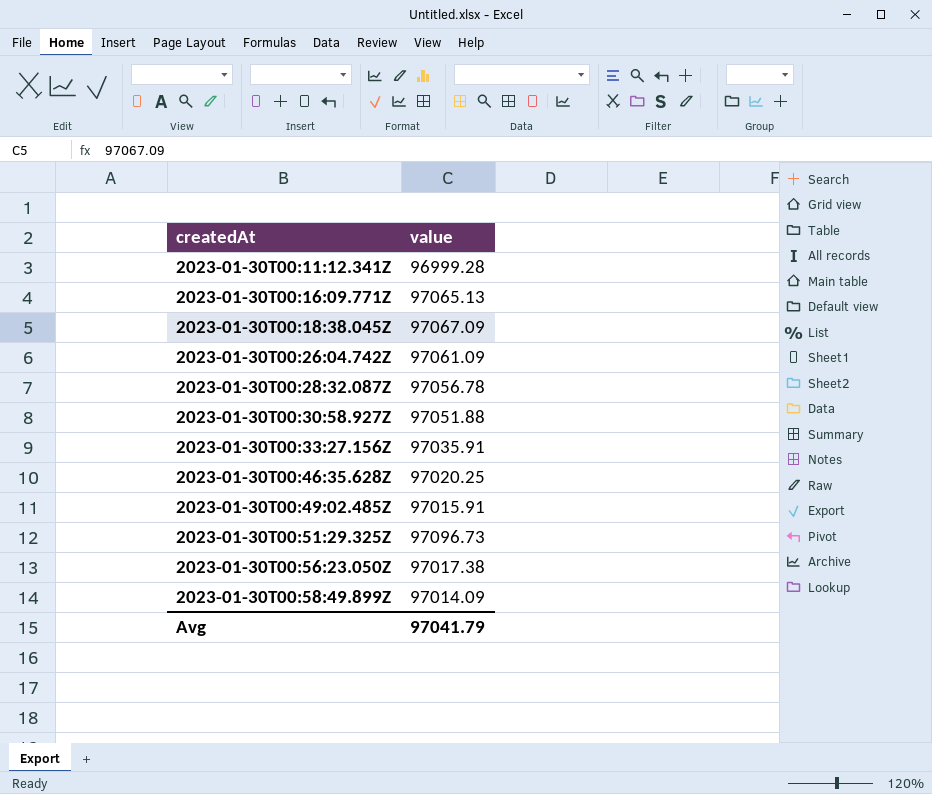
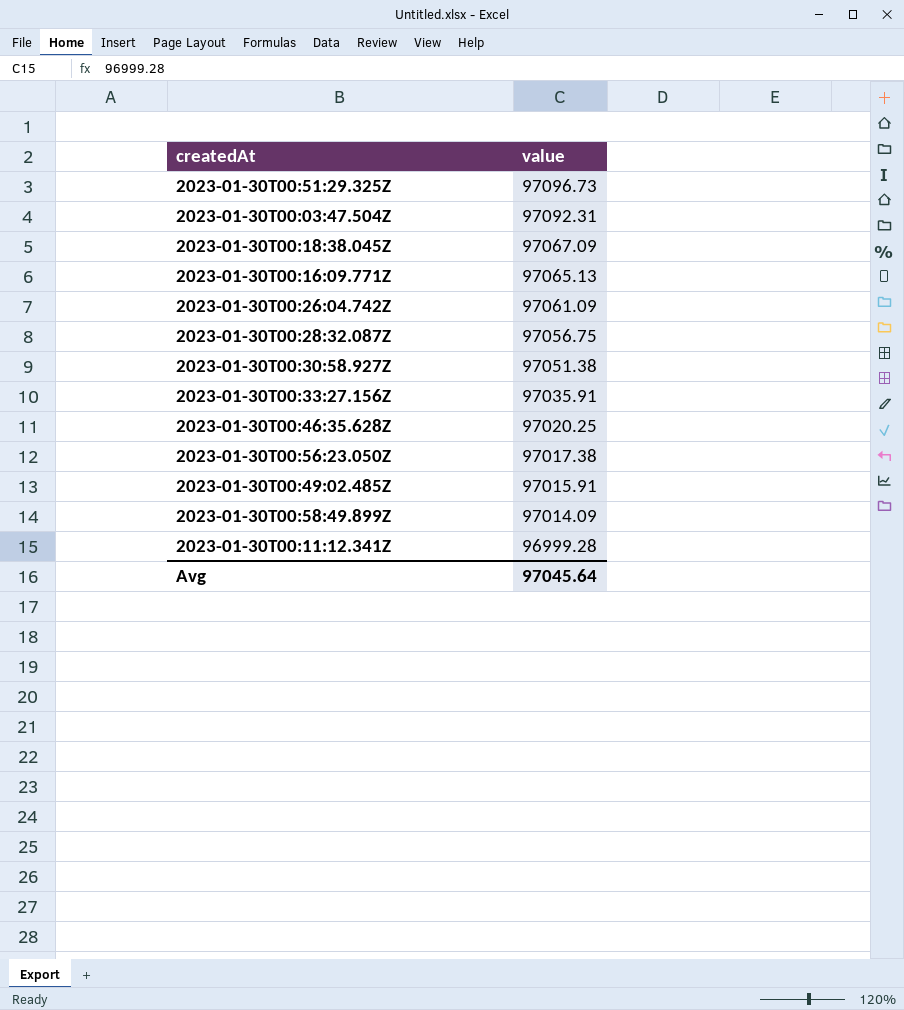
row order: createdAt ascending -> value descending
row 2023-01-30T00:03:47.504Z: none -> 97092.31
2023-01-30T00:28:32.087Z | value: 97056.78 -> 97056.75
2023-01-30T00:30:58.927Z | value: 97051.88 -> 97051.38
Avg | value: 97041.79 -> 97045.64

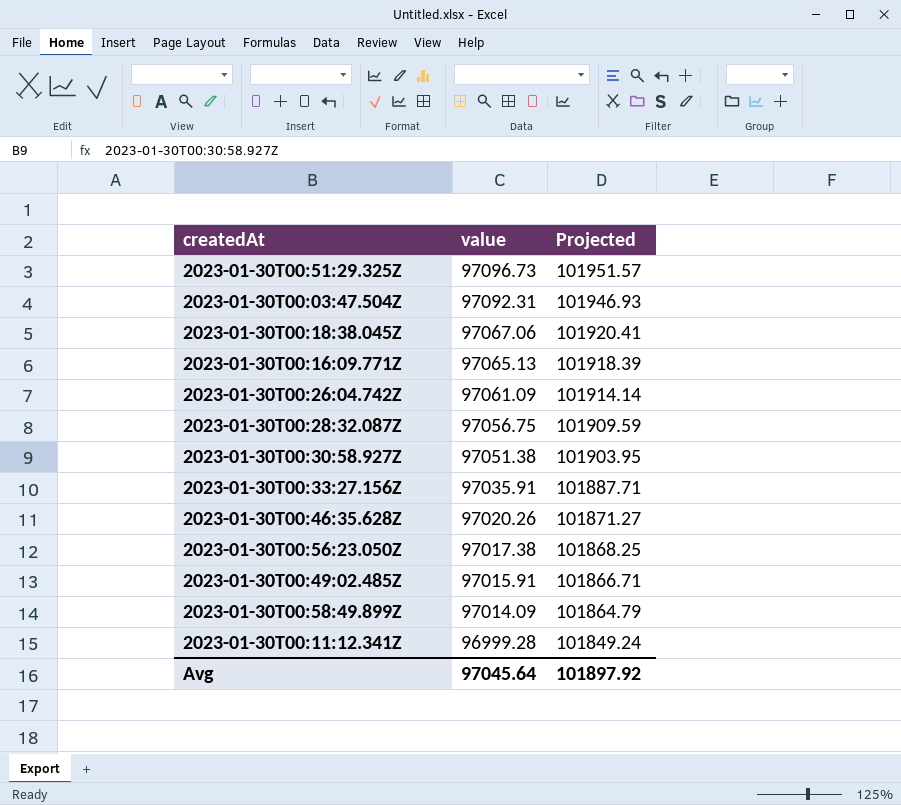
column Projected | formula: none -> [value] * 1.05
2023-01-30T00:18:38.045Z | value: 97067.09 -> 97067.06
2023-01-30T00:46:35.628Z | value: 97020.25 -> 97020.26

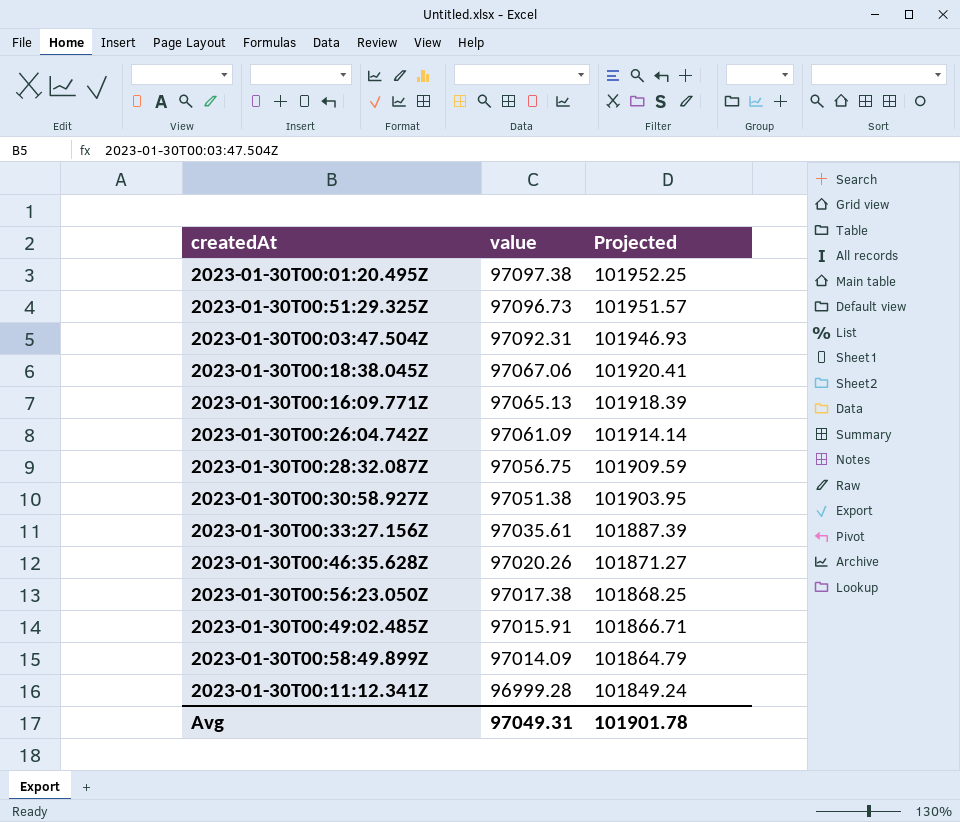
row 2023-01-30T00:01:20.495Z: none -> 97097.38 | 101952.25
2023-01-30T00:33:27.156Z | value: 97035.91 -> 97035.61
2023-01-30T00:33:27.156Z | Projected: 101887.71 -> 101887.39
Avg | value: 97045.64 -> 97049.31
Avg | Projected: 101897.92 -> 101901.78

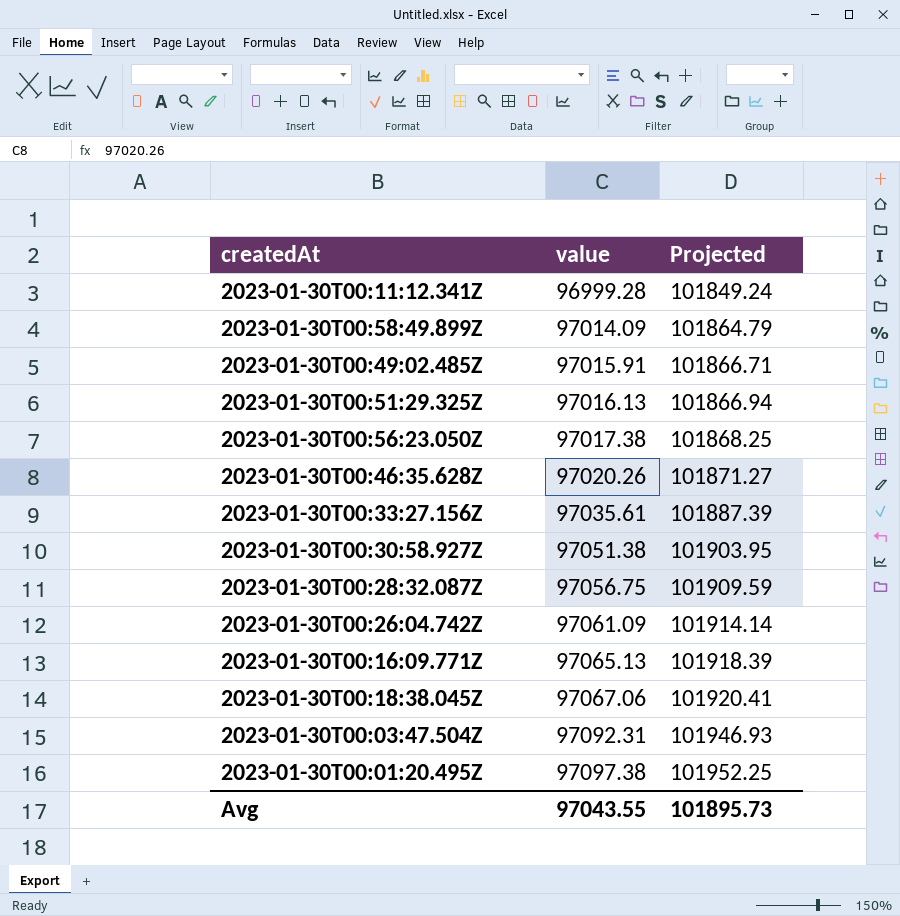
row order: value descending -> value ascending
2023-01-30T00:51:29.325Z | value: 97096.73 -> 97016.13
2023-01-30T00:51:29.325Z | Projected: 101951.57 -> 101866.94
Avg | value: 97049.31 -> 97043.55
Avg | Projected: 101901.78 -> 101895.73

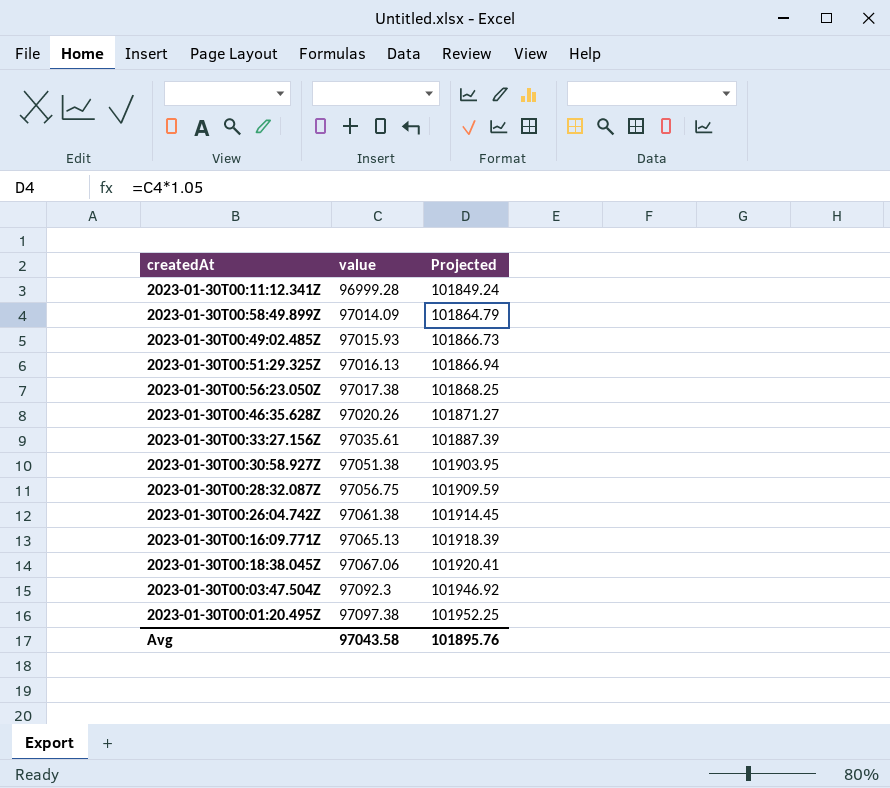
2023-01-30T00:49:02.485Z | value: 97015.91 -> 97015.93
2023-01-30T00:49:02.485Z | Projected: 101866.71 -> 101866.73
2023-01-30T00:26:04.742Z | value: 97061.09 -> 97061.38
2023-01-30T00:26:04.742Z | Projected: 101914.14 -> 101914.45
2023-01-30T00:03:47.504Z | value: 97092.31 -> 97092.3
2023-01-30T00:03:47.504Z | Projected: 101946.93 -> 101946.92
Avg | value: 97043.55 -> 97043.58
Avg | Projected: 101895.73 -> 101895.76

